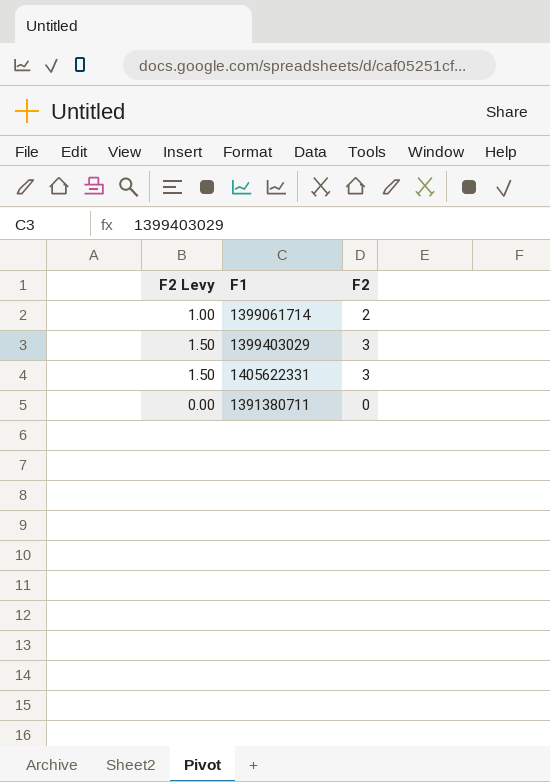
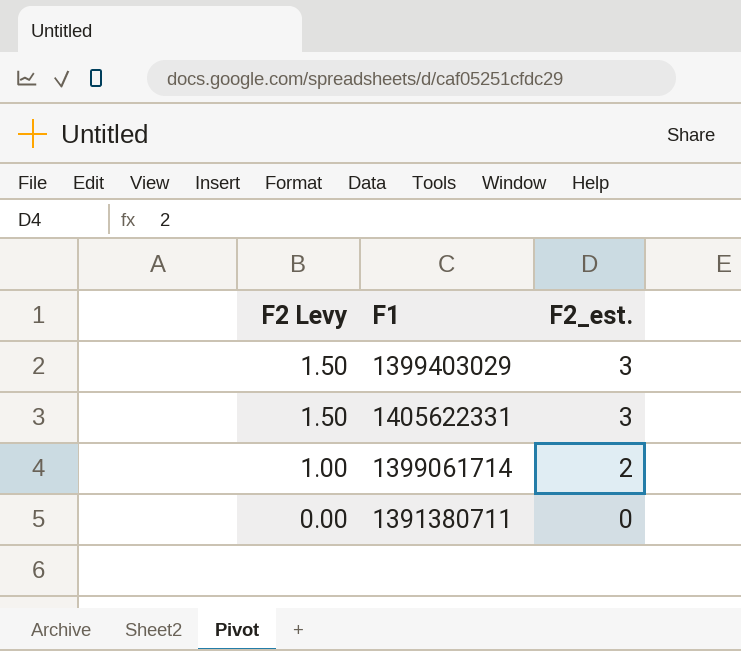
row order: none -> F2 Levy descending
column name: F2 -> F2_est.

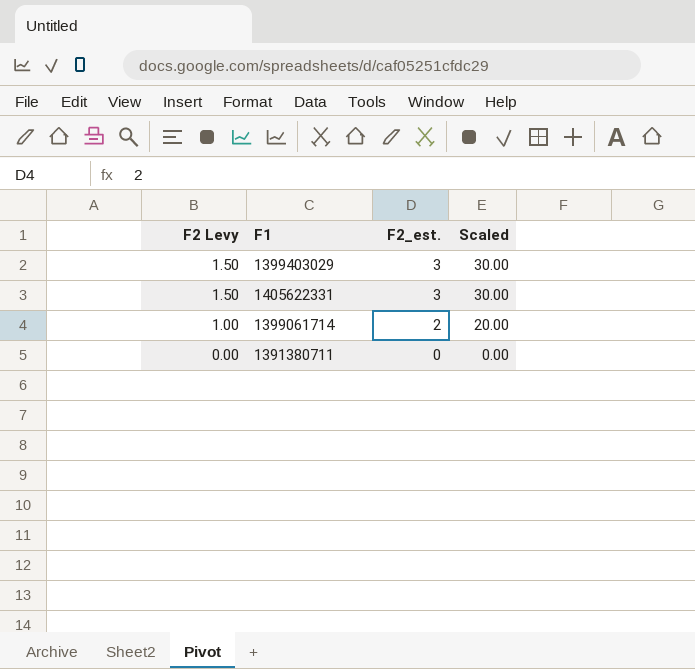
column Scaled | formula: none -> [F2_est.] * 10

